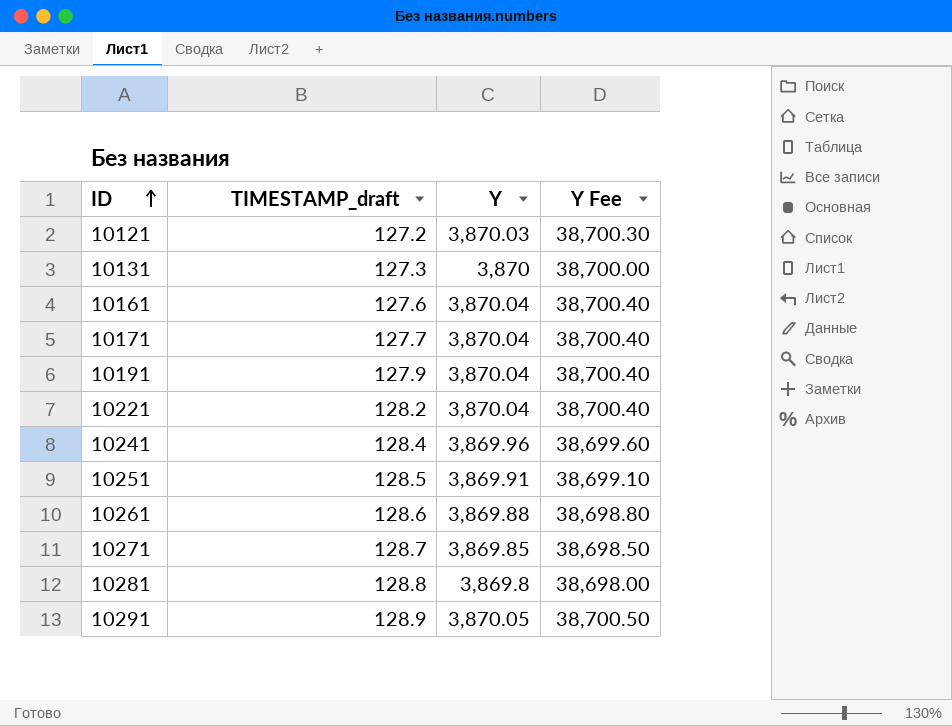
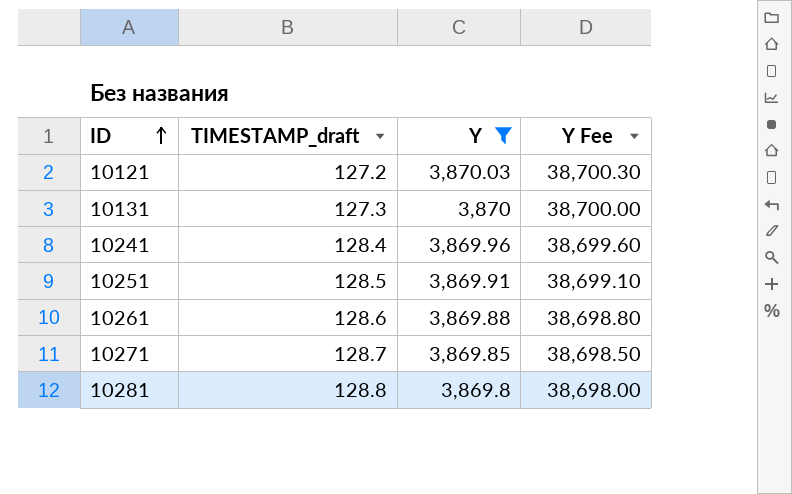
filter: none -> Y <= 3,870.03

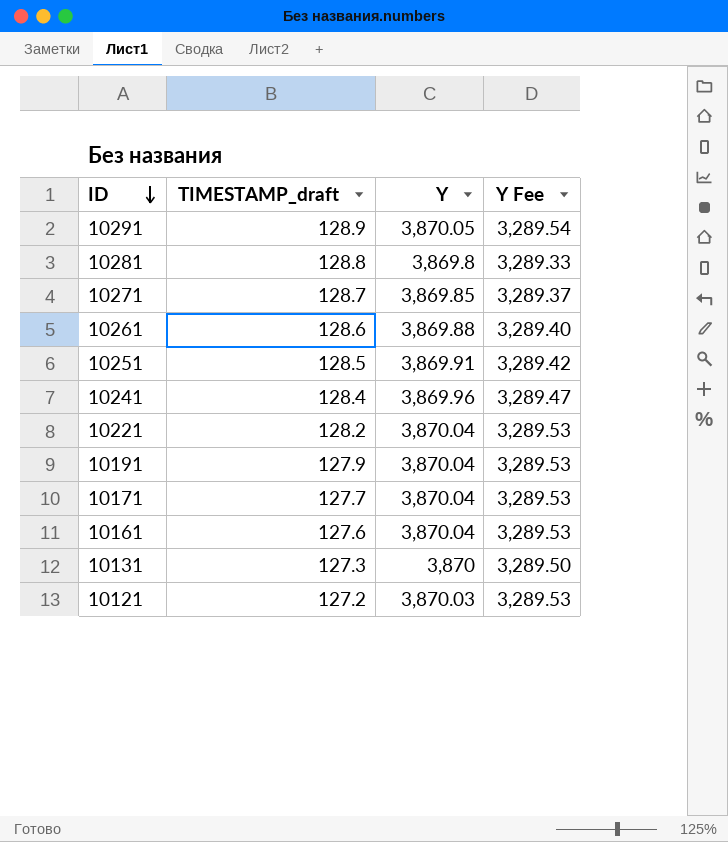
filter: Y <= 3,870.03 -> none
row order: ID ascending -> ID descending
column Y Fee | formula: [Y] * 10 -> [Y] * 0.85

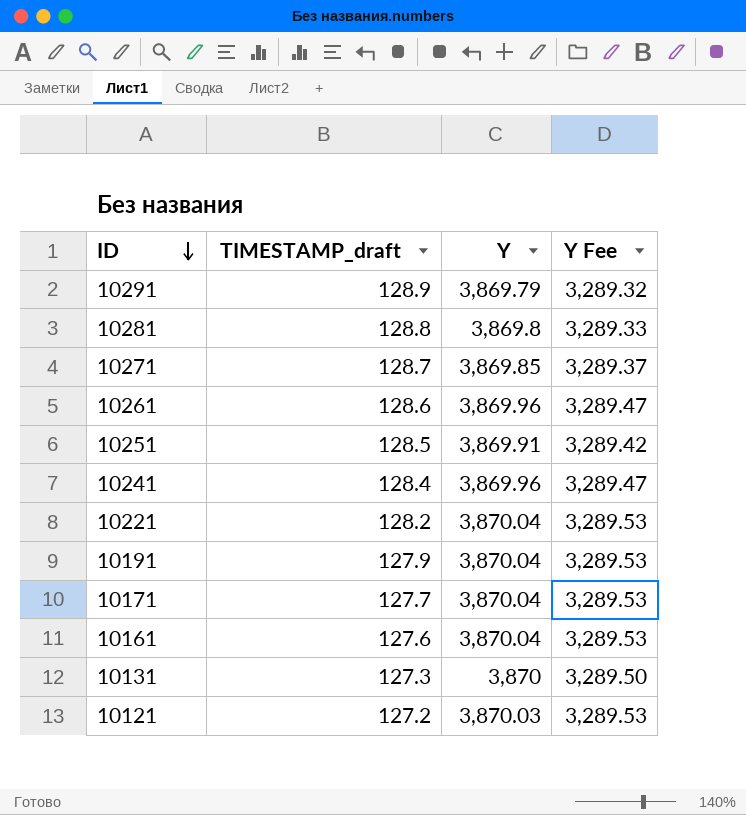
10291 | Y: 3,870.05 -> 3,869.79
10291 | Y Fee: 3,289.54 -> 3,289.32
10261 | Y: 3,869.88 -> 3,869.96
10261 | Y Fee: 3,289.40 -> 3,289.47

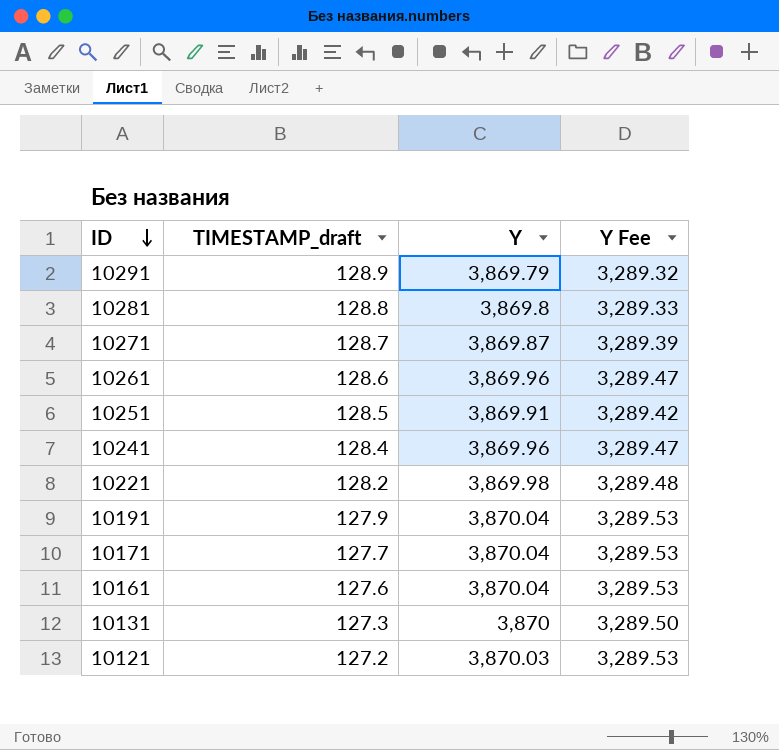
10271 | Y: 3,869.85 -> 3,869.87
10271 | Y Fee: 3,289.37 -> 3,289.39
10221 | Y: 3,870.04 -> 3,869.98
10221 | Y Fee: 3,289.53 -> 3,289.48

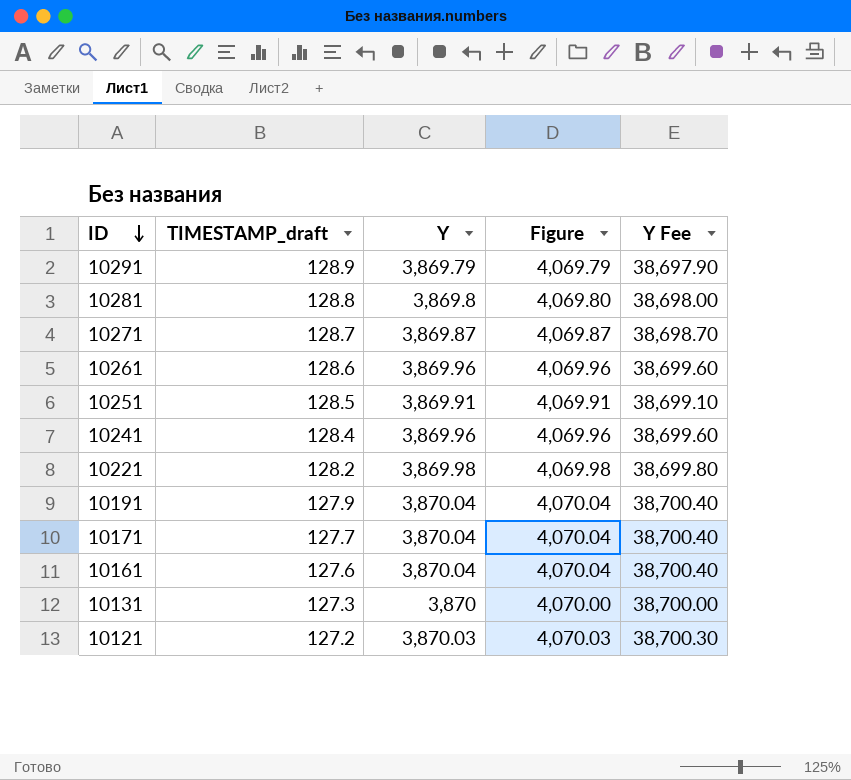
column Figure | formula: none -> [Y] + 200
column Y Fee | formula: [Y] * 0.85 -> [Y] * 10

